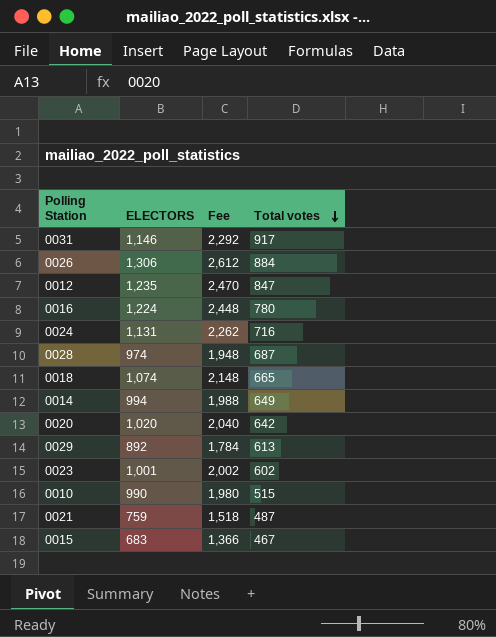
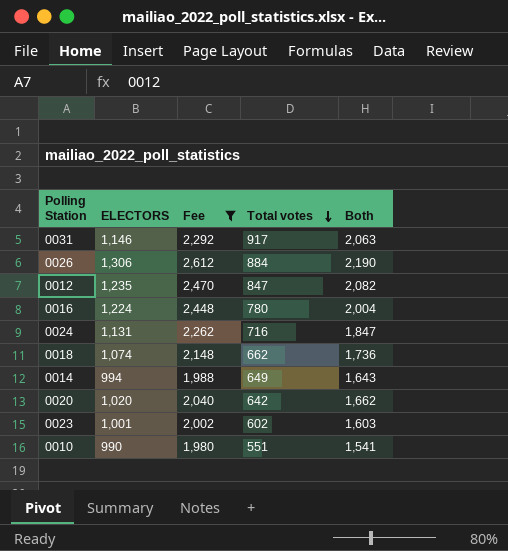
filter: none -> Fee >= 1,980
column Both | formula: none -> [ELECTORS] + [Total votes]
0018 | Total votes: 665 -> 662
0010 | Total votes: 515 -> 551

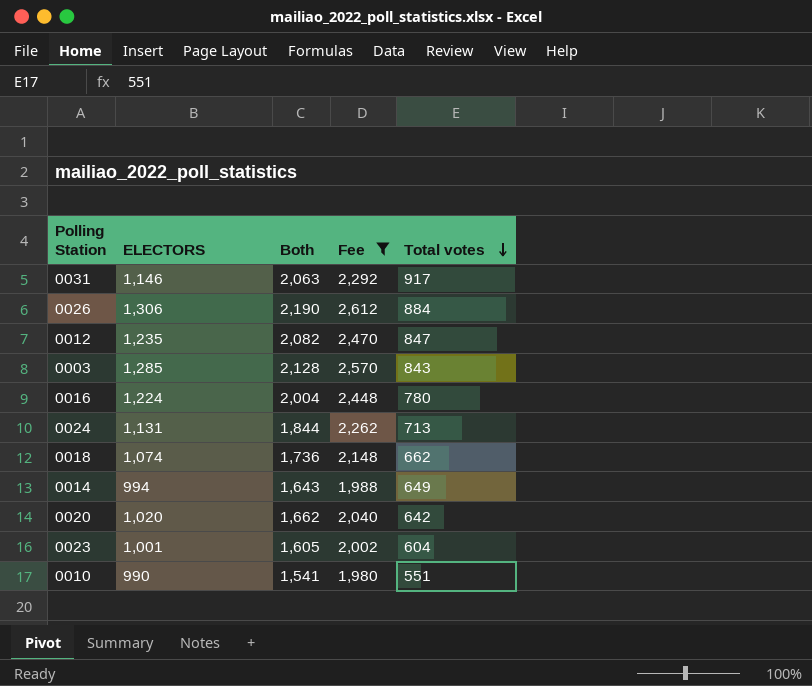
column Both | position: 5 -> 3
row 0003: none -> 1,285 | 2,128 | 2,570 | 843
0024 | Both: 1,847 -> 1,844
0024 | Total votes: 716 -> 713
0023 | Both: 1,603 -> 1,605
0023 | Total votes: 602 -> 604

